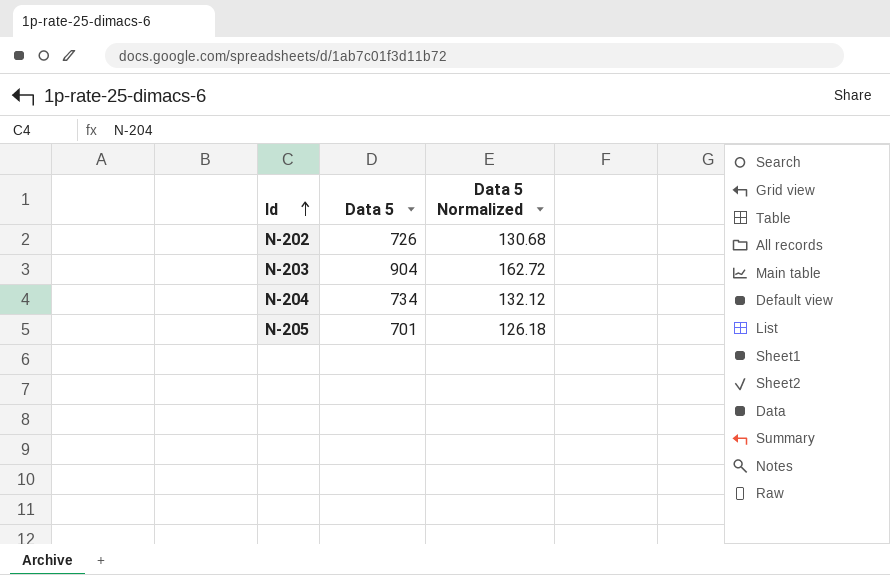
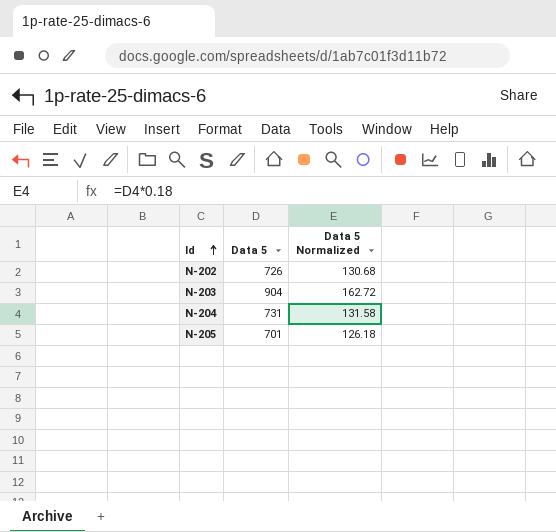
N-204 | Data 5: 734 -> 731
N-204 | Data 5 Normalized: 132.12 -> 131.58

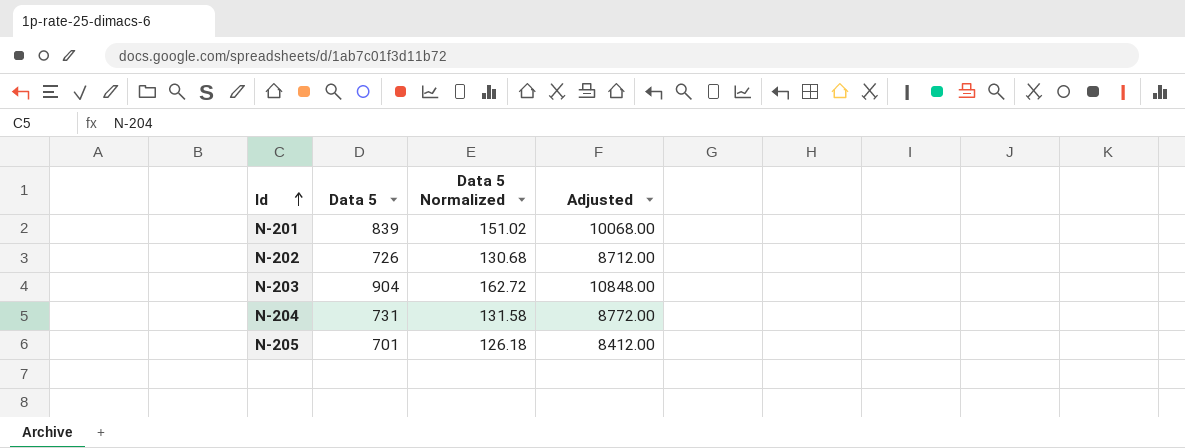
column Adjusted | formula: none -> [Data 5] * 12
row N-201: none -> 839 | 151.02 | 10068.00

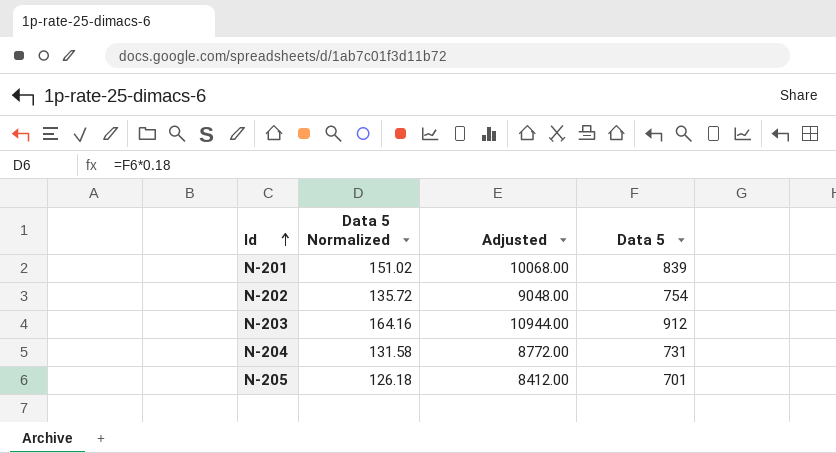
column Data 5 | position: 2 -> 4
N-202 | Data 5 Normalized: 130.68 -> 135.72
N-202 | Adjusted: 8712.00 -> 9048.00
N-202 | Data 5: 726 -> 754
N-203 | Data 5 Normalized: 162.72 -> 164.16
N-203 | Adjusted: 10848.00 -> 10944.00
N-203 | Data 5: 904 -> 912

